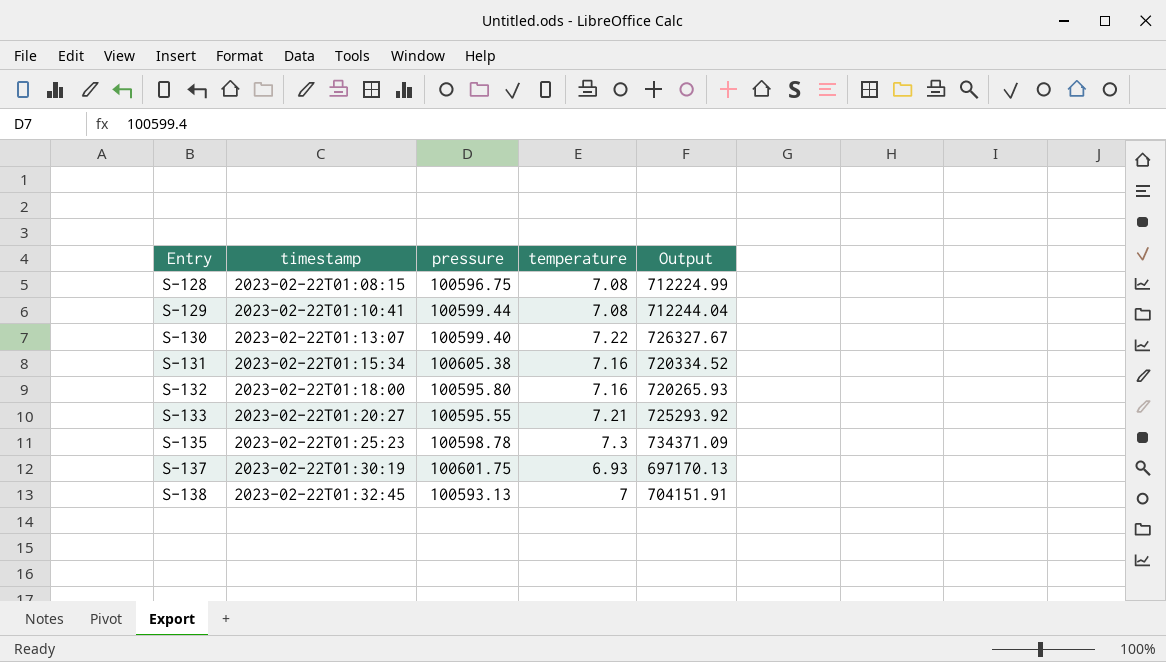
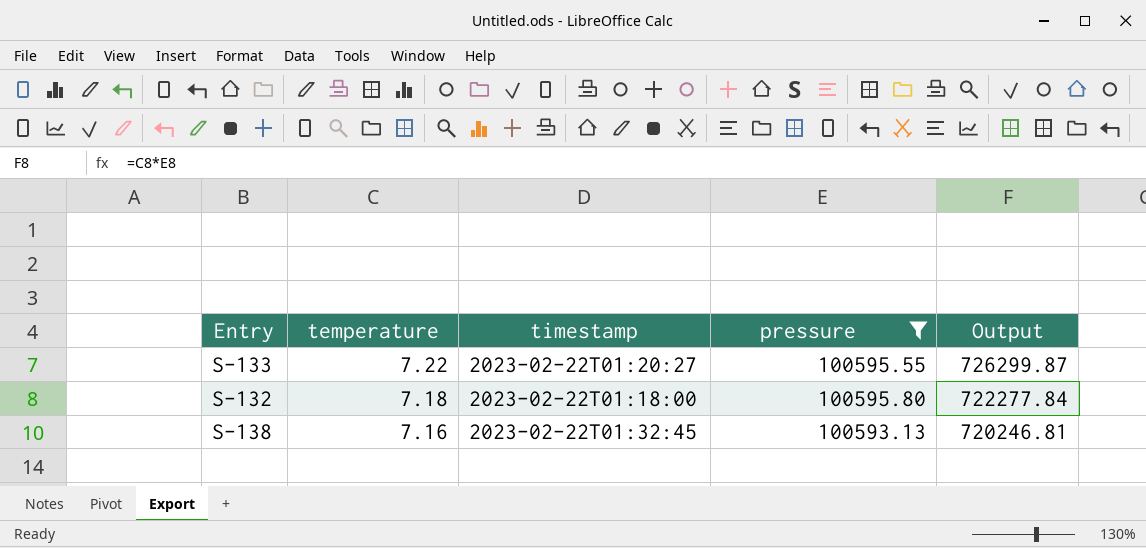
filter: none -> pressure <= 100595.80
row order: Entry ascending -> temperature descending
column temperature | position: 4 -> 2
S-133 | temperature: 7.21 -> 7.22
S-133 | Output: 725293.92 -> 726299.87
S-132 | temperature: 7.16 -> 7.18
S-132 | Output: 720265.93 -> 722277.84
S-138 | temperature: 7 -> 7.16
S-138 | Output: 704151.91 -> 720246.81

